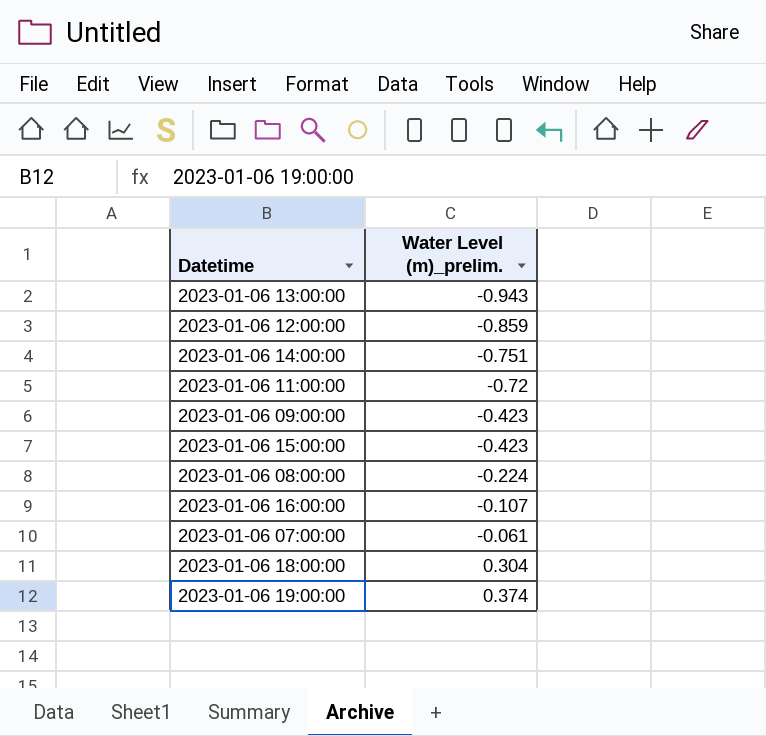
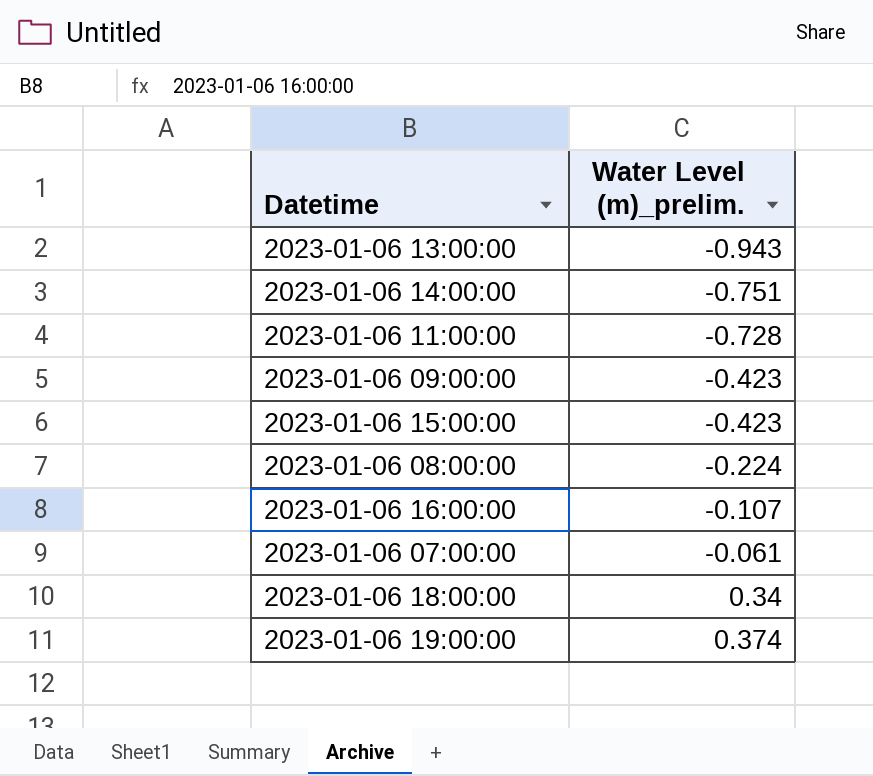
row 2023-01-06 12:00:00: -0.859 -> none
2023-01-06 11:00:00 | Water Level (m)_prelim.: -0.72 -> -0.728
2023-01-06 18:00:00 | Water Level (m)_prelim.: 0.304 -> 0.34

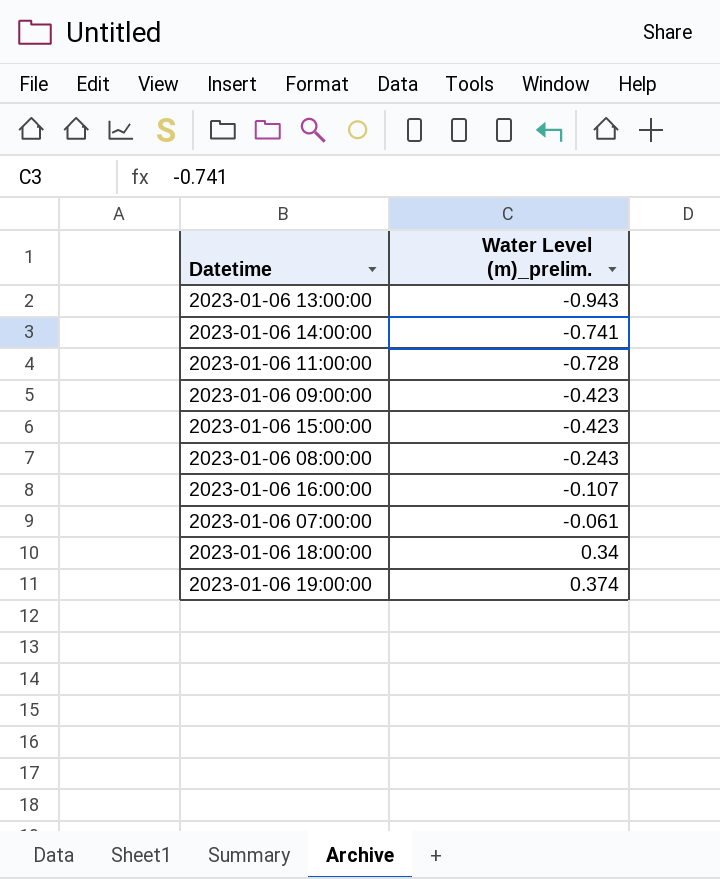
2023-01-06 14:00:00 | Water Level (m)_prelim.: -0.751 -> -0.741
2023-01-06 08:00:00 | Water Level (m)_prelim.: -0.224 -> -0.243

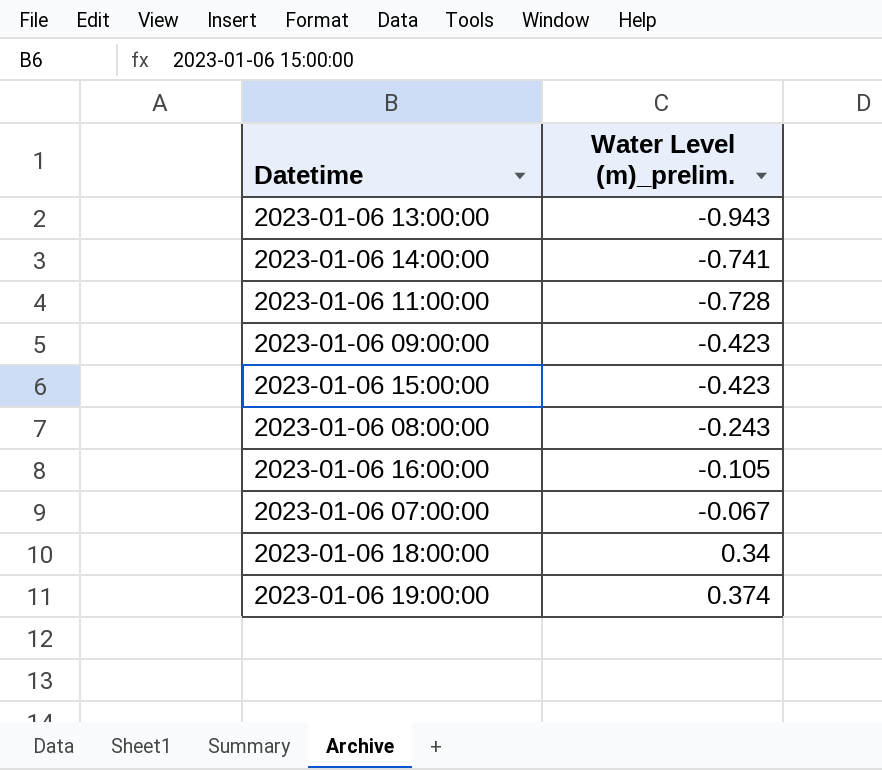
2023-01-06 16:00:00 | Water Level (m)_prelim.: -0.107 -> -0.105
2023-01-06 07:00:00 | Water Level (m)_prelim.: -0.061 -> -0.067

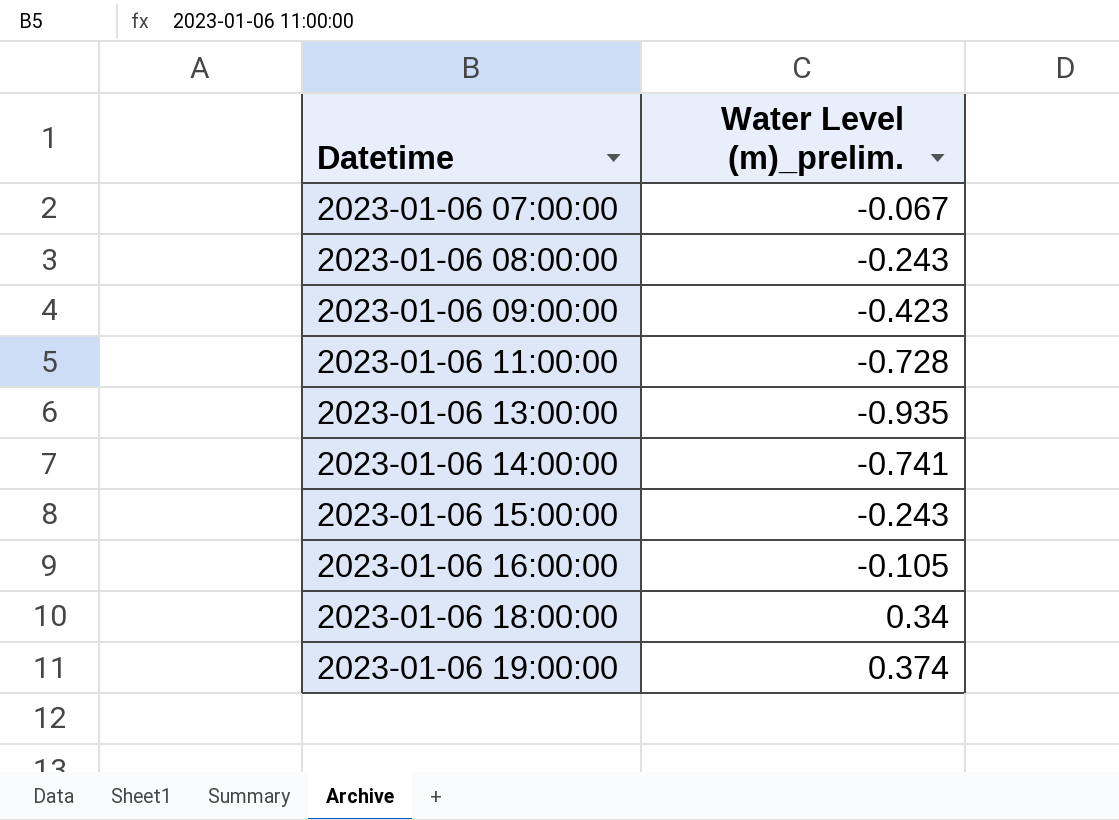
row order: Water Level (m)_prelim. ascending -> Datetime ascending
2023-01-06 13:00:00 | Water Level (m)_prelim.: -0.943 -> -0.935
2023-01-06 15:00:00 | Water Level (m)_prelim.: -0.423 -> -0.243

